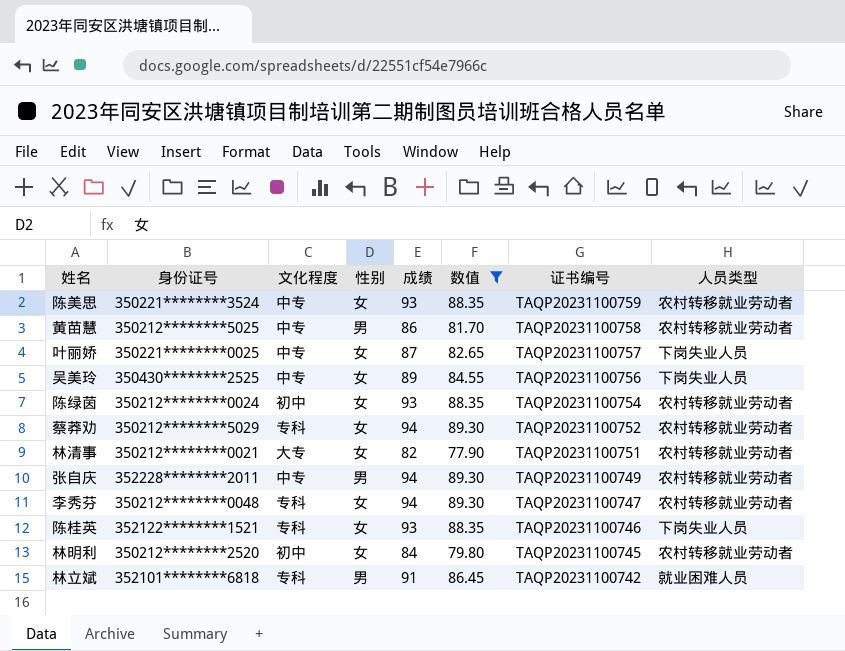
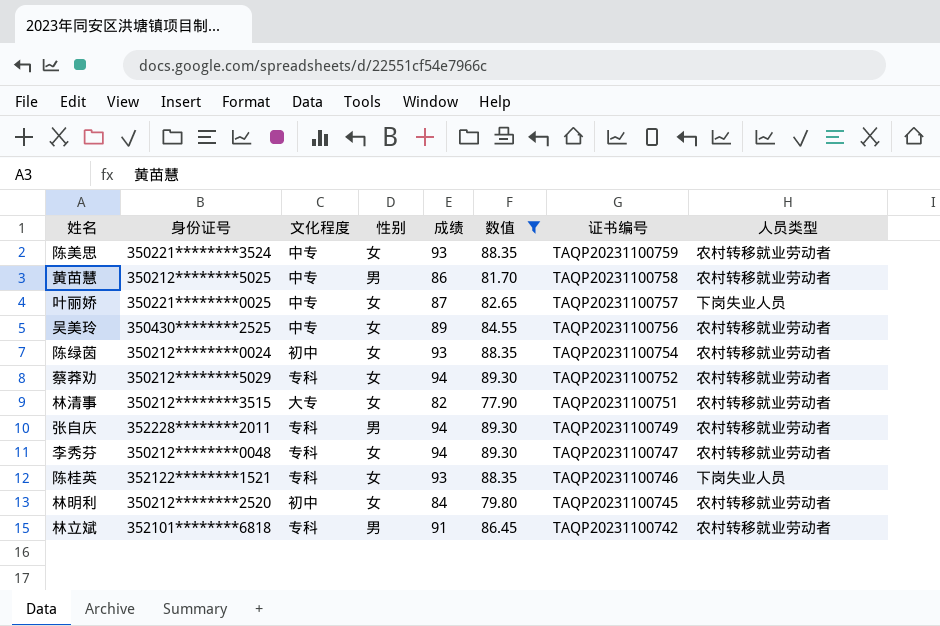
吴美玲 | 人员类型: 下岗失业人员 -> 农村转移就业劳动者
林清事 | 身份证号: 350212********0021 -> 350212********3515
张自庆 | 文化程度: 中专 -> 专科
林立斌 | 人员类型: 就业困难人员 -> 农村转移就业劳动者

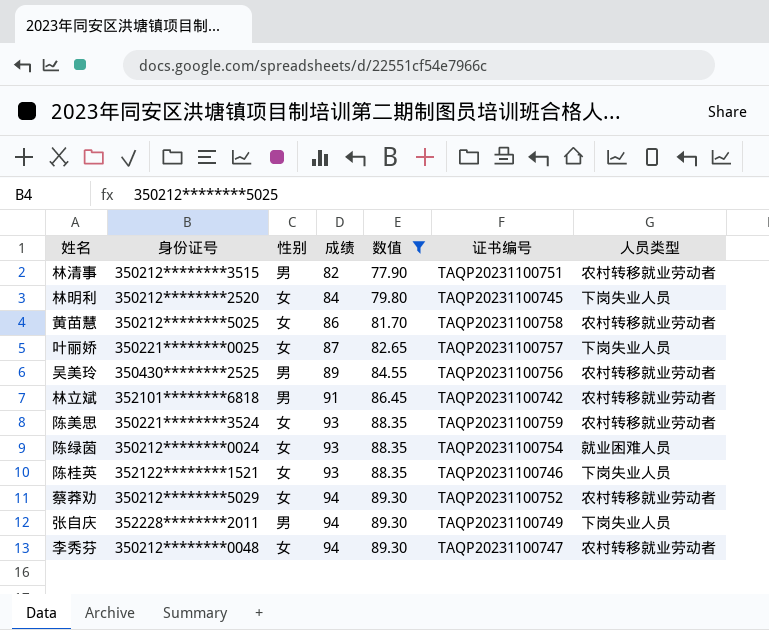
row order: 证书编号 descending -> 成绩 ascending
column 文化程度 | position: 3 -> none
林清事 | 性别: 女 -> 男
林明利 | 人员类型: 农村转移就业劳动者 -> 下岗失业人员
黄苗慧 | 性别: 男 -> 女
吴美玲 | 性别: 女 -> 男
陈绿茵 | 人员类型: 农村转移就业劳动者 -> 就业困难人员
张自庆 | 人员类型: 农村转移就业劳动者 -> 下岗失业人员

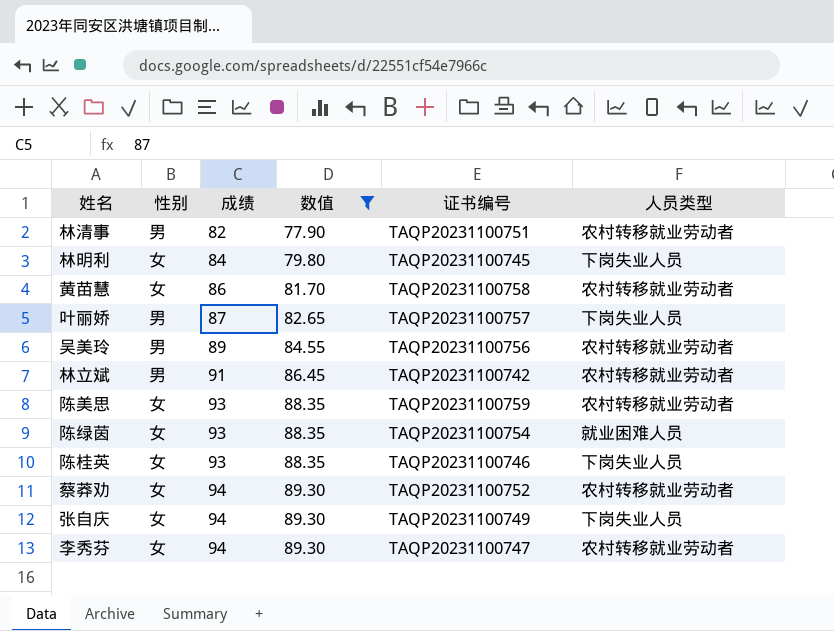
column 身份证号 | position: 2 -> none
叶丽娇 | 性别: 女 -> 男
张自庆 | 性别: 男 -> 女

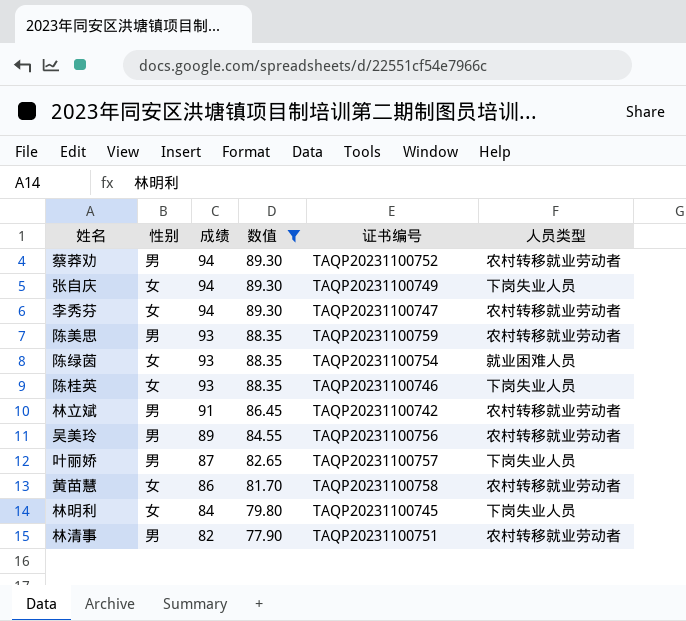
row order: 成绩 ascending -> 成绩 descending
蔡莽劝 | 性别: 女 -> 男
陈美思 | 性别: 女 -> 男

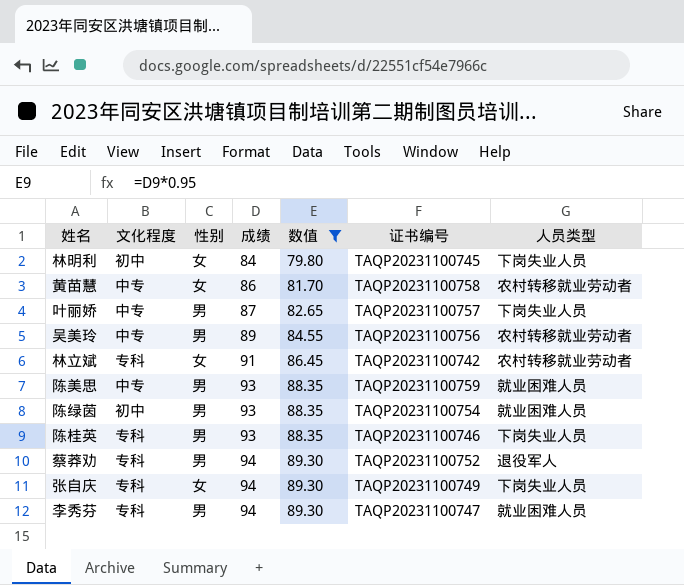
row order: 成绩 descending -> 成绩 ascending
column 文化程度 | position: none -> 2
row 林清事: 男 | 82 | 77.90 | TAQP20231100751 | 农村转移就业劳动者 -> none
林立斌 | 性别: 男 -> 女
陈美思 | 人员类型: 农村转移就业劳动者 -> 就业困难人员
陈绿茵 | 性别: 女 -> 男
陈桂英 | 性别: 女 -> 男
蔡莽劝 | 人员类型: 农村转移就业劳动者 -> 退役军人
李秀芬 | 性别: 女 -> 男
李秀芬 | 人员类型: 农村转移就业劳动者 -> 就业困难人员

